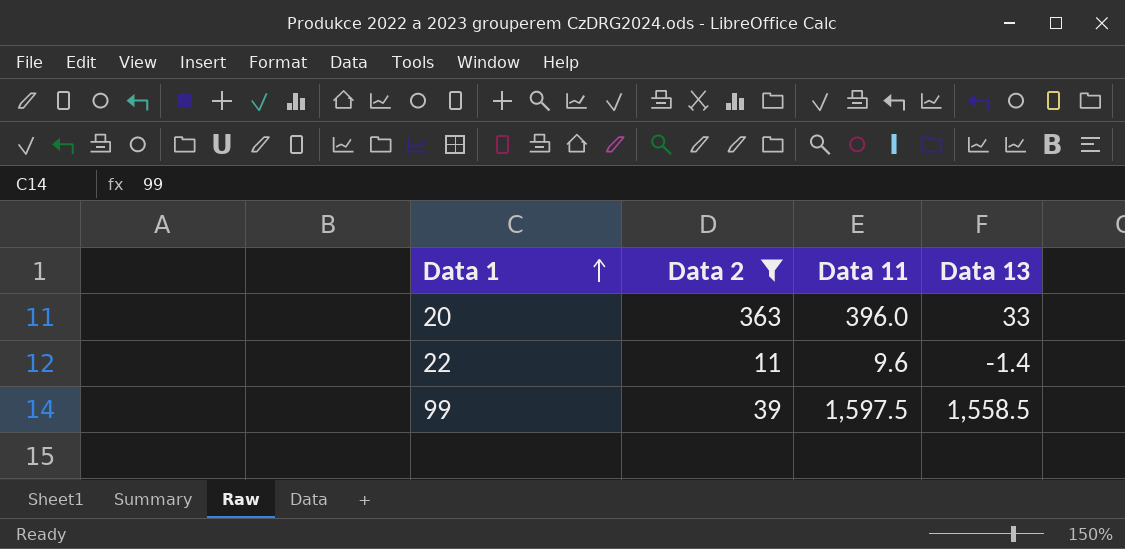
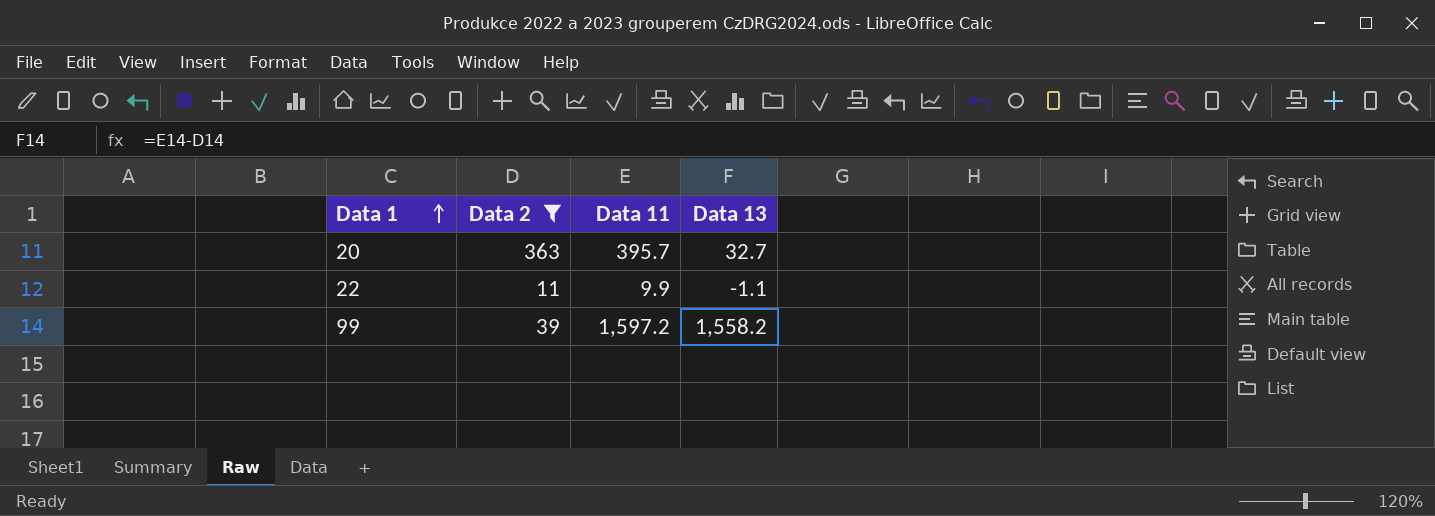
20 | Data 11: 396.0 -> 395.7
20 | Data 13: 33 -> 32.7
22 | Data 11: 9.6 -> 9.9
22 | Data 13: -1.4 -> -1.1
99 | Data 11: 1,597.5 -> 1,597.2
99 | Data 13: 1,558.5 -> 1,558.2

